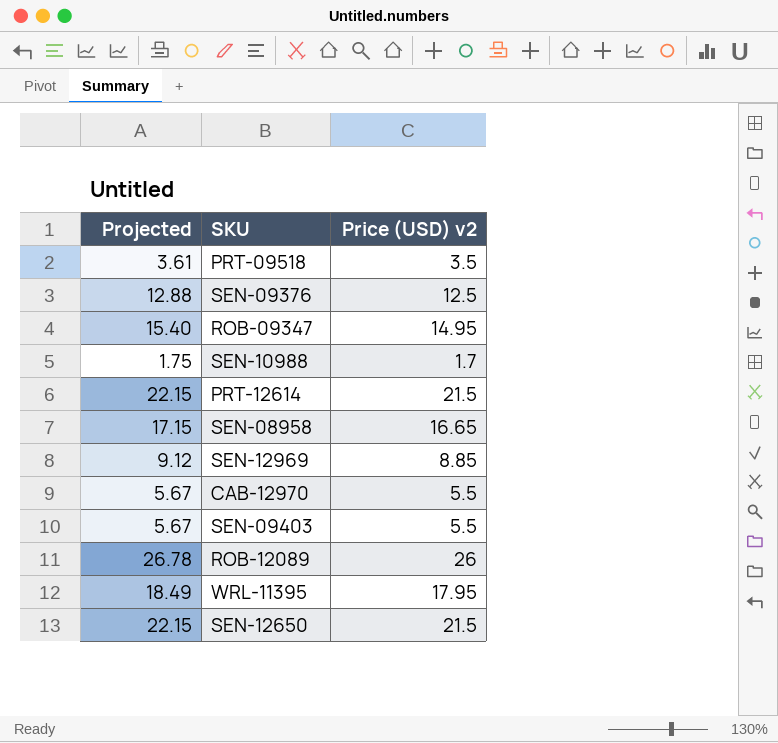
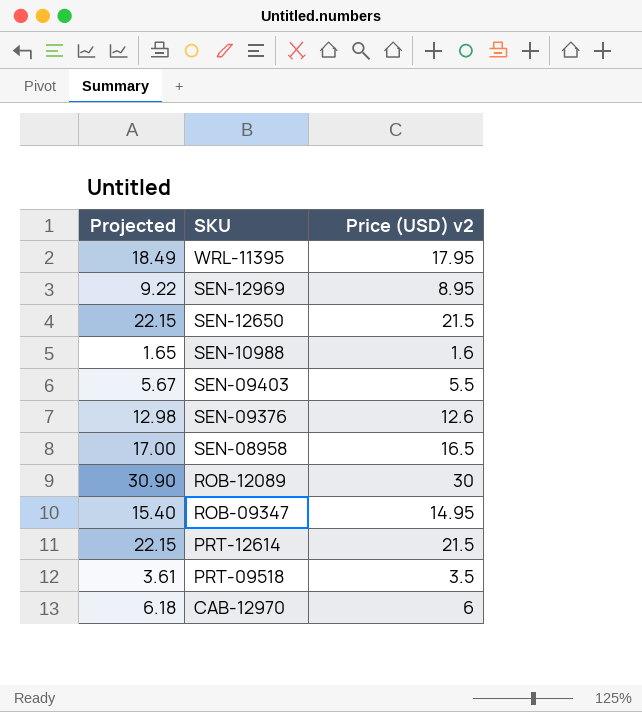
row order: none -> SKU descending
SEN-12969 | Projected: 9.12 -> 9.22
SEN-12969 | Price (USD) v2: 8.85 -> 8.95
SEN-10988 | Projected: 1.75 -> 1.65
SEN-10988 | Price (USD) v2: 1.7 -> 1.6
SEN-09376 | Projected: 12.88 -> 12.98
SEN-09376 | Price (USD) v2: 12.5 -> 12.6
SEN-08958 | Projected: 17.15 -> 17.00
SEN-08958 | Price (USD) v2: 16.65 -> 16.5
ROB-12089 | Projected: 26.78 -> 30.90
ROB-12089 | Price (USD) v2: 26 -> 30
CAB-12970 | Projected: 5.67 -> 6.18
CAB-12970 | Price (USD) v2: 5.5 -> 6

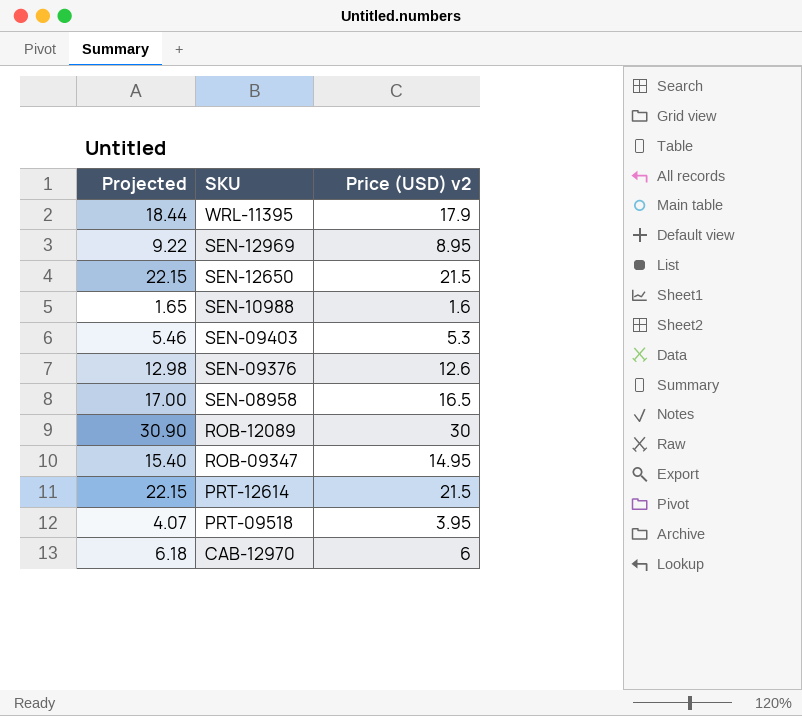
WRL-11395 | Projected: 18.49 -> 18.44
WRL-11395 | Price (USD) v2: 17.95 -> 17.9
SEN-09403 | Projected: 5.67 -> 5.46
SEN-09403 | Price (USD) v2: 5.5 -> 5.3
PRT-09518 | Projected: 3.61 -> 4.07
PRT-09518 | Price (USD) v2: 3.5 -> 3.95

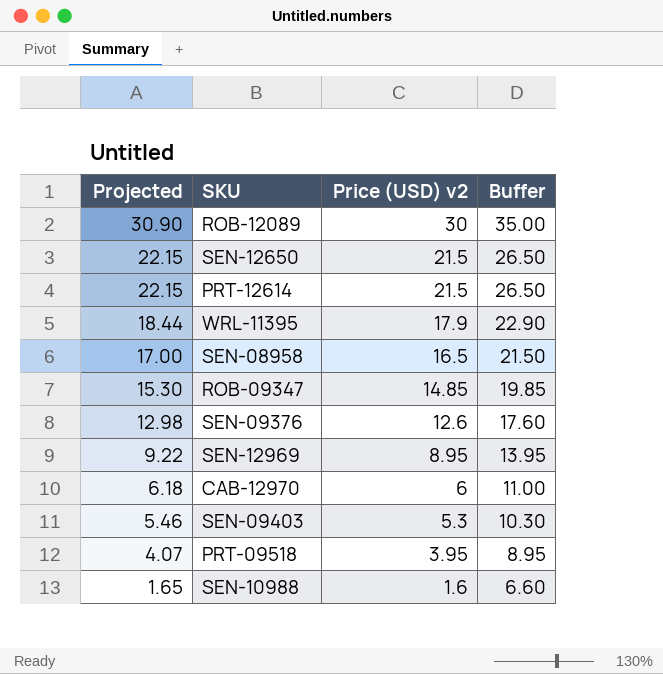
row order: SKU descending -> Projected descending
column Buffer | formula: none -> [Price (USD) v2] + 5
ROB-09347 | Projected: 15.40 -> 15.30
ROB-09347 | Price (USD) v2: 14.95 -> 14.85

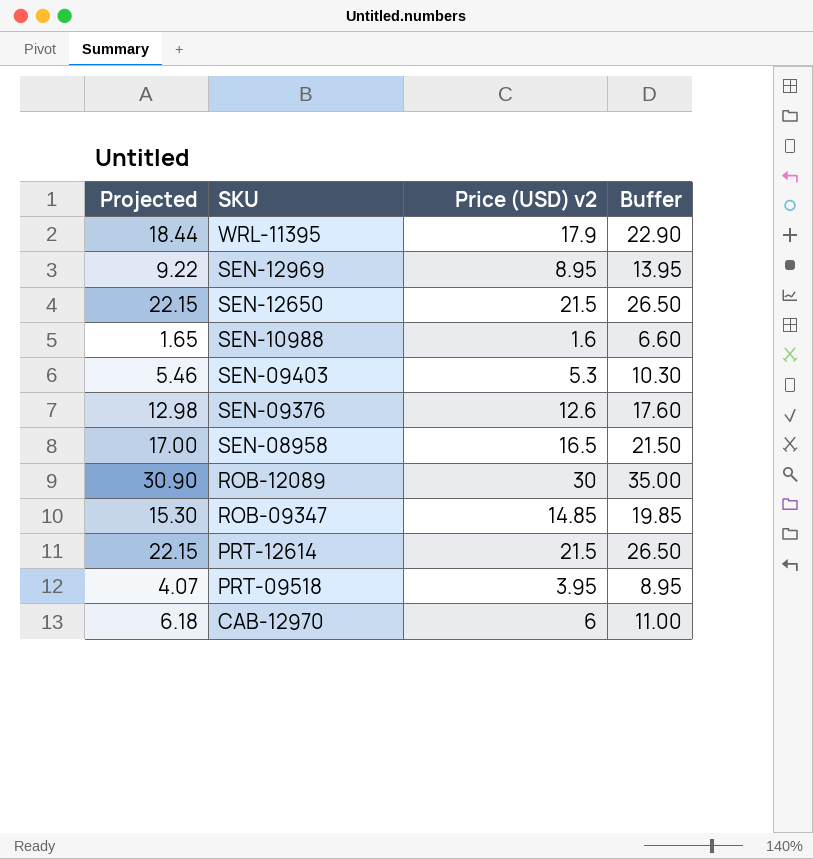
row order: Projected descending -> SKU descending

